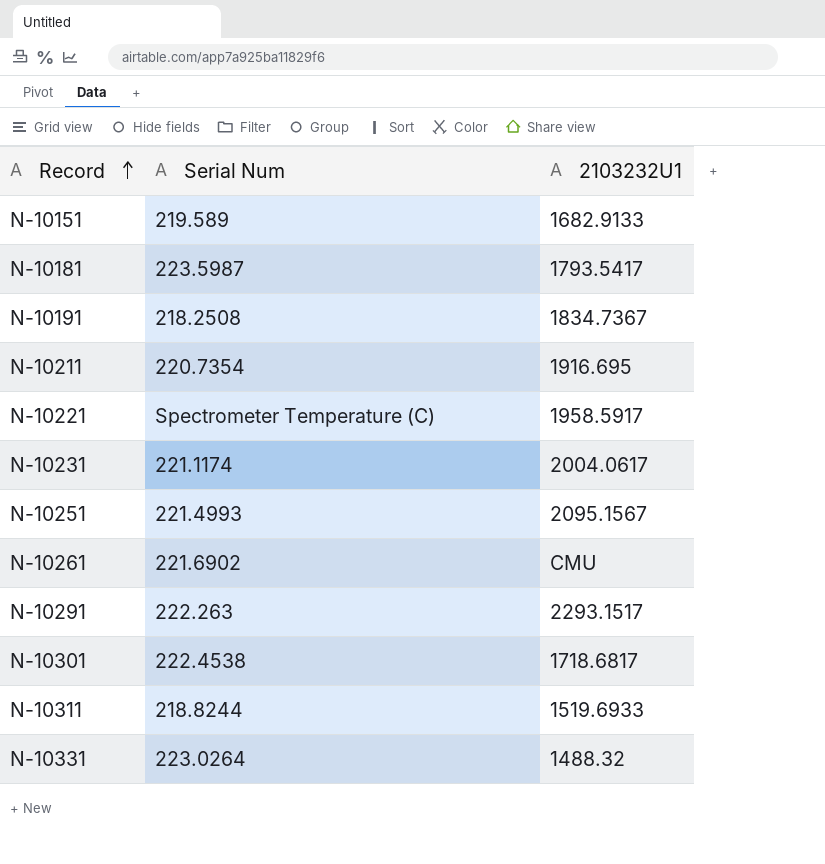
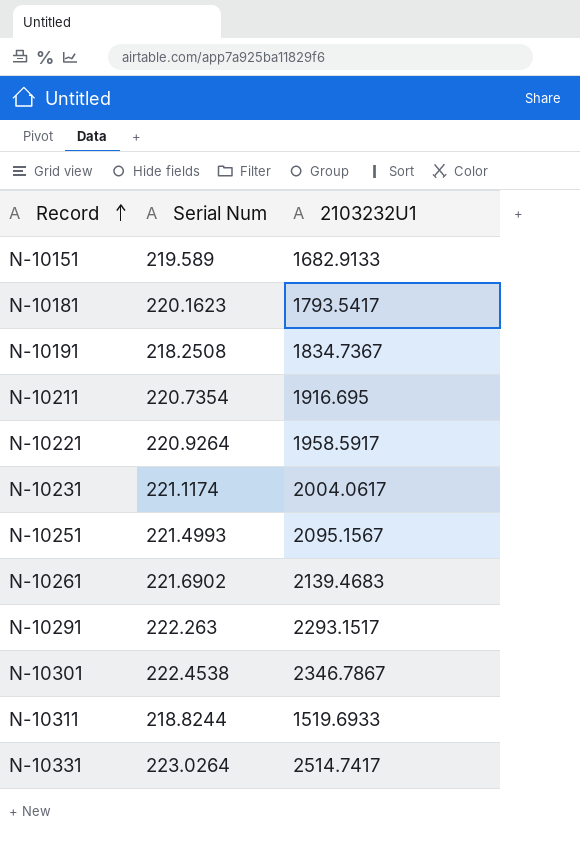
N-10181 | Serial Num: 223.5987 -> 220.1623
N-10221 | Serial Num: Spectrometer Temperature (C) -> 220.9264
N-10261 | 2103232U1: CMU -> 2139.4683
N-10301 | 2103232U1: 1718.6817 -> 2346.7867
N-10331 | 2103232U1: 1488.32 -> 2514.7417

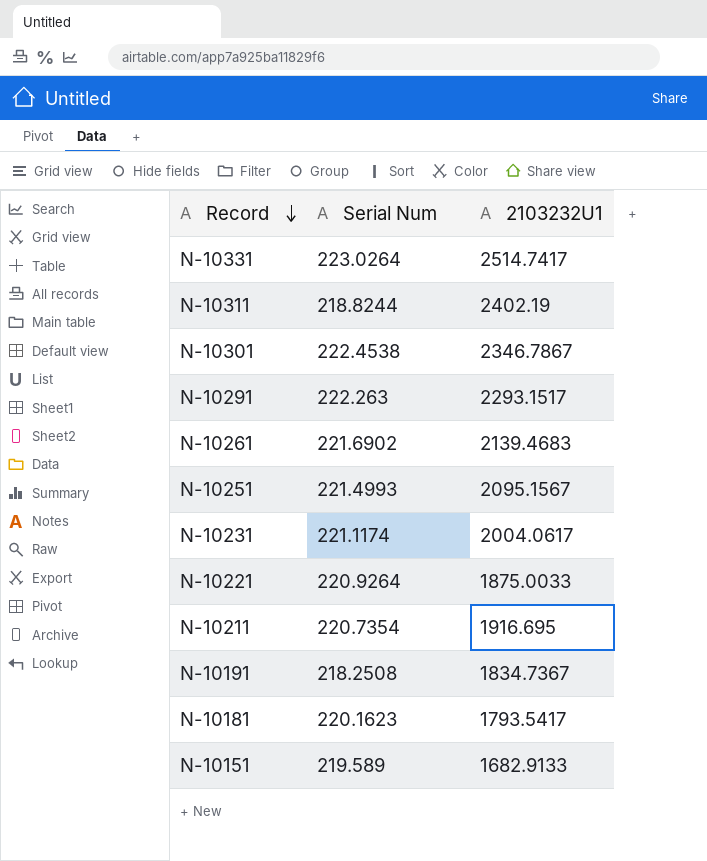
row order: Record ascending -> Record descending
N-10311 | 2103232U1: 1519.6933 -> 2402.19
N-10221 | 2103232U1: 1958.5917 -> 1875.0033

